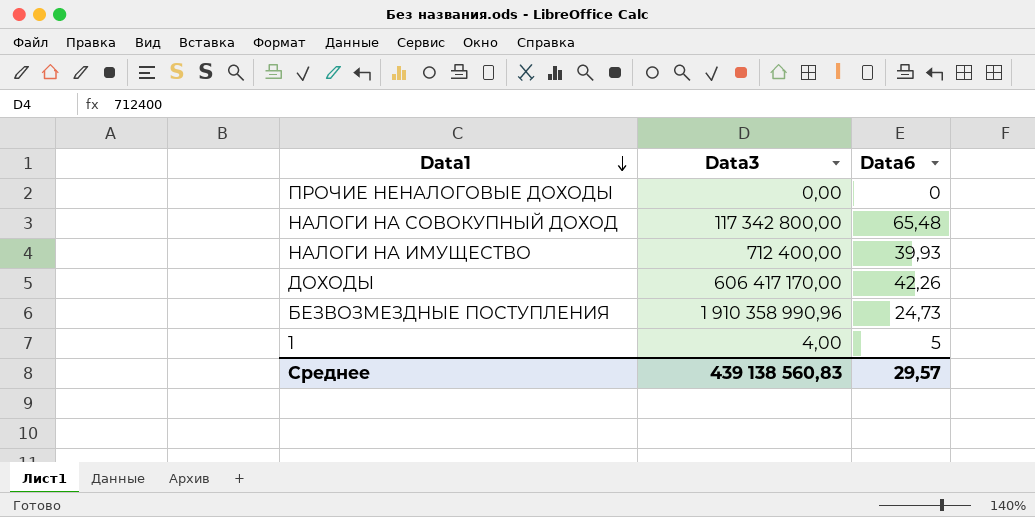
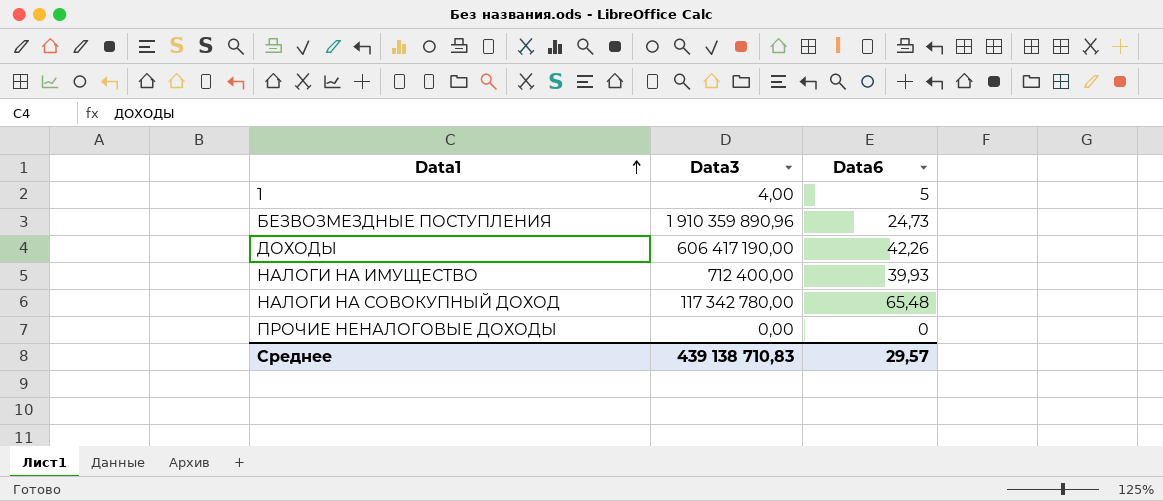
row order: Data1 descending -> Data1 ascending
БЕЗВОЗМЕЗДНЫЕ ПОСТУПЛЕНИЯ | Data3: 1 910 358 990,96 -> 1 910 359 890,96
ДОХОДЫ | Data3: 606 417 170,00 -> 606 417 190,00
НАЛОГИ НА СОВОКУПНЫЙ ДОХОД | Data3: 117 342 800,00 -> 117 342 780,00
Среднее | Data3: 439 138 560,83 -> 439 138 710,83

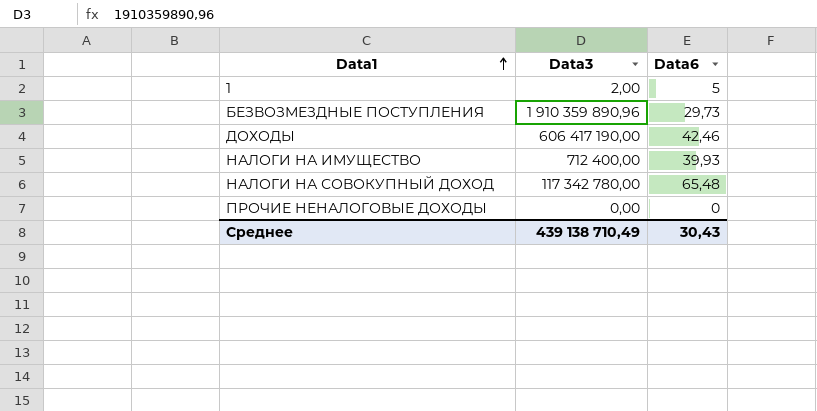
1 | Data3: 4,00 -> 2,00
БЕЗВОЗМЕЗДНЫЕ ПОСТУПЛЕНИЯ | Data6: 24,73 -> 29,73
ДОХОДЫ | Data6: 42,26 -> 42,46
Среднее | Data3: 439 138 710,83 -> 439 138 710,49
Среднее | Data6: 29,57 -> 30,43

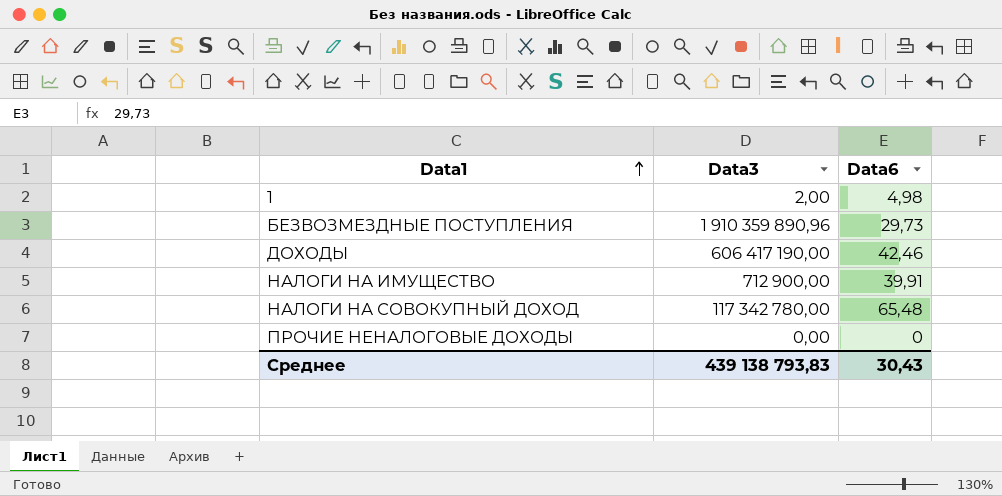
1 | Data6: 5 -> 4,98
НАЛОГИ НА ИМУЩЕСТВО | Data3: 712 400,00 -> 712 900,00
НАЛОГИ НА ИМУЩЕСТВО | Data6: 39,93 -> 39,91
Среднее | Data3: 439 138 710,49 -> 439 138 793,83

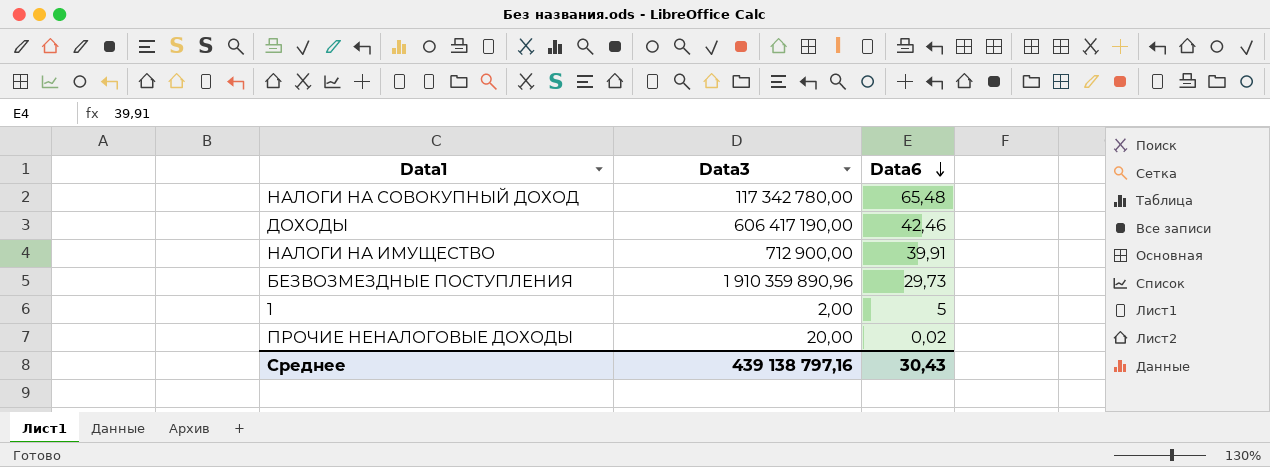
row order: Data1 ascending -> Data6 descending
1 | Data6: 4,98 -> 5
ПРОЧИЕ НЕНАЛОГОВЫЕ ДОХОДЫ | Data3: 0,00 -> 20,00
ПРОЧИЕ НЕНАЛОГОВЫЕ ДОХОДЫ | Data6: 0 -> 0,02
Среднее | Data3: 439 138 793,83 -> 439 138 797,16

